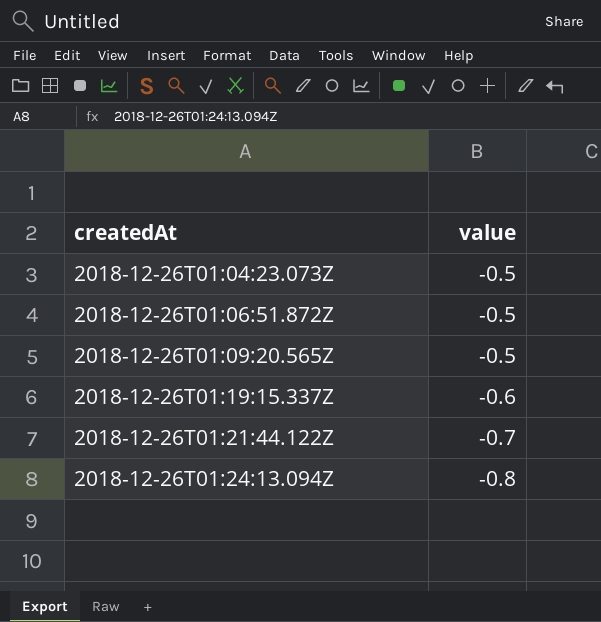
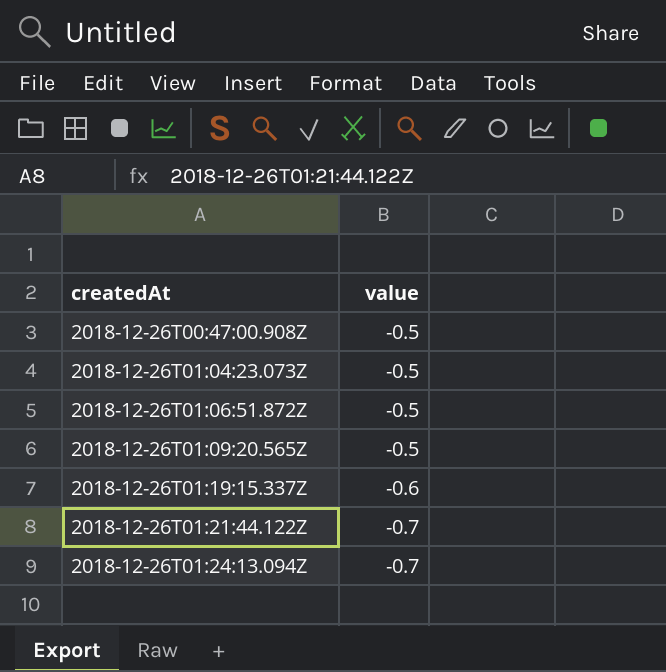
row 2018-12-26T00:47:00.908Z: none -> -0.5
2018-12-26T01:24:13.094Z | value: -0.8 -> -0.7

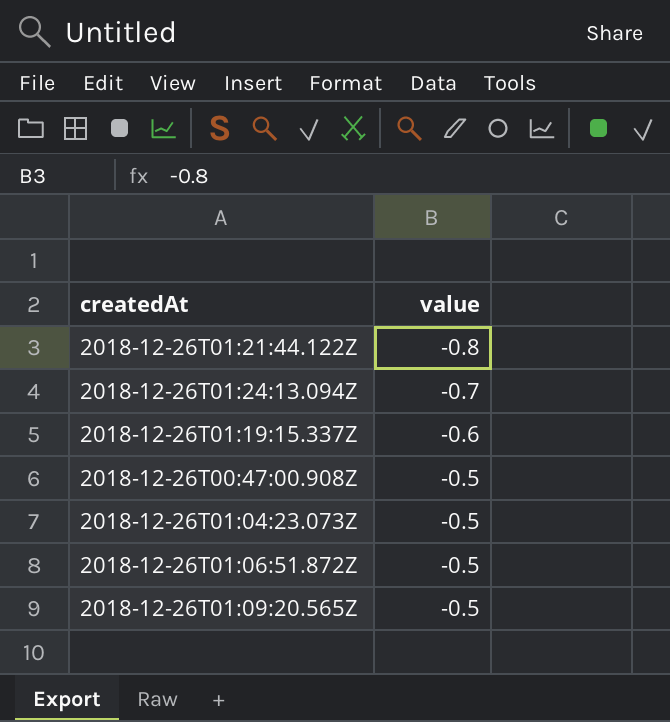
row order: createdAt ascending -> value ascending
2018-12-26T01:21:44.122Z | value: -0.7 -> -0.8

